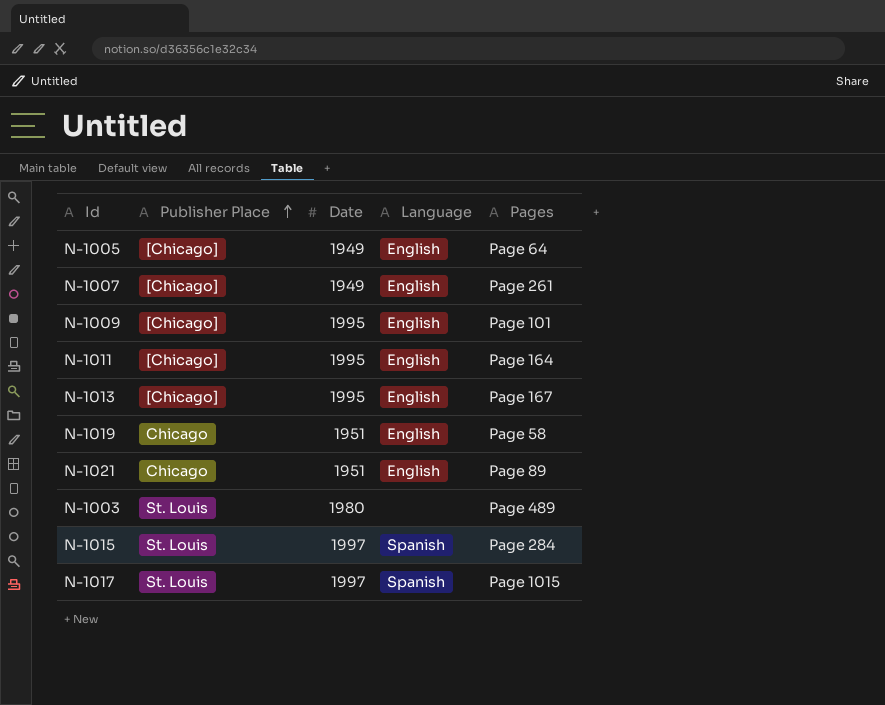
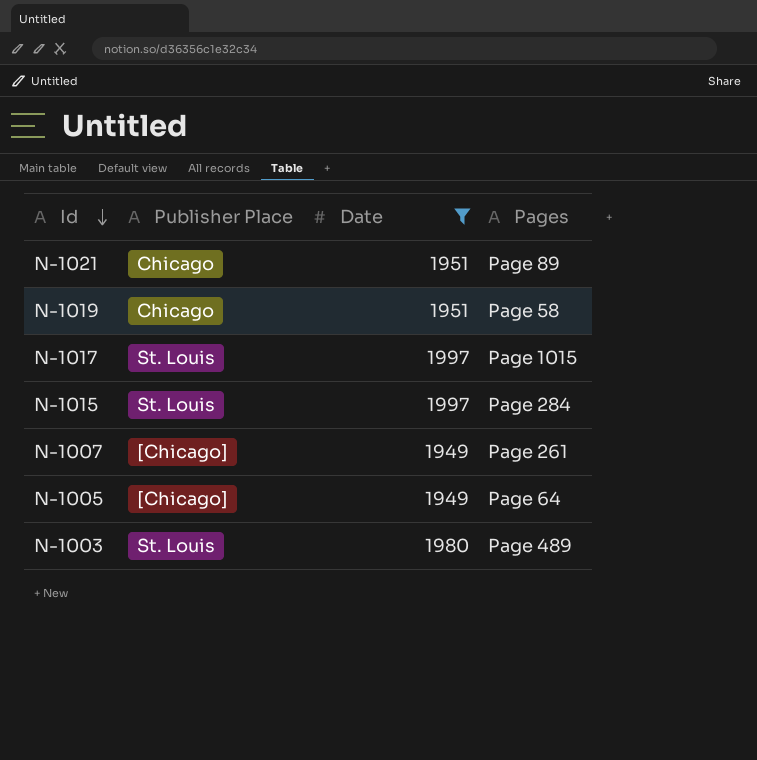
filter: none -> Date != 1995
row order: Publisher Place ascending -> Id descending
column Language | position: 4 -> none

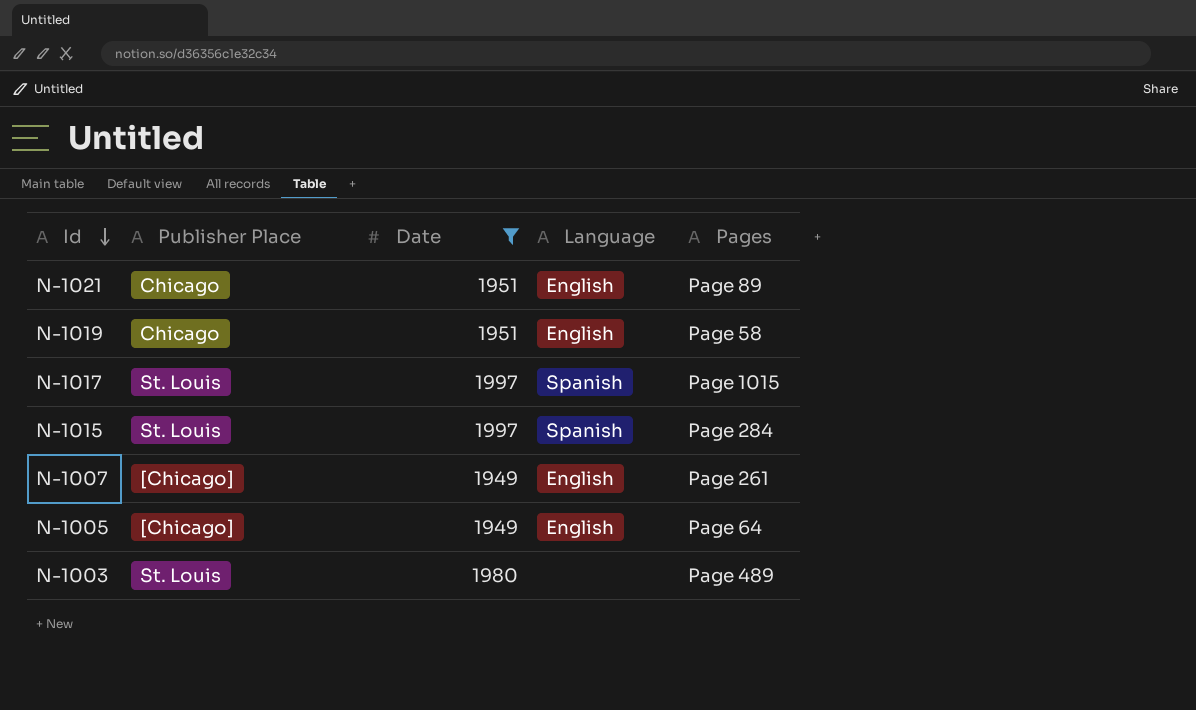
column Language | position: none -> 4

